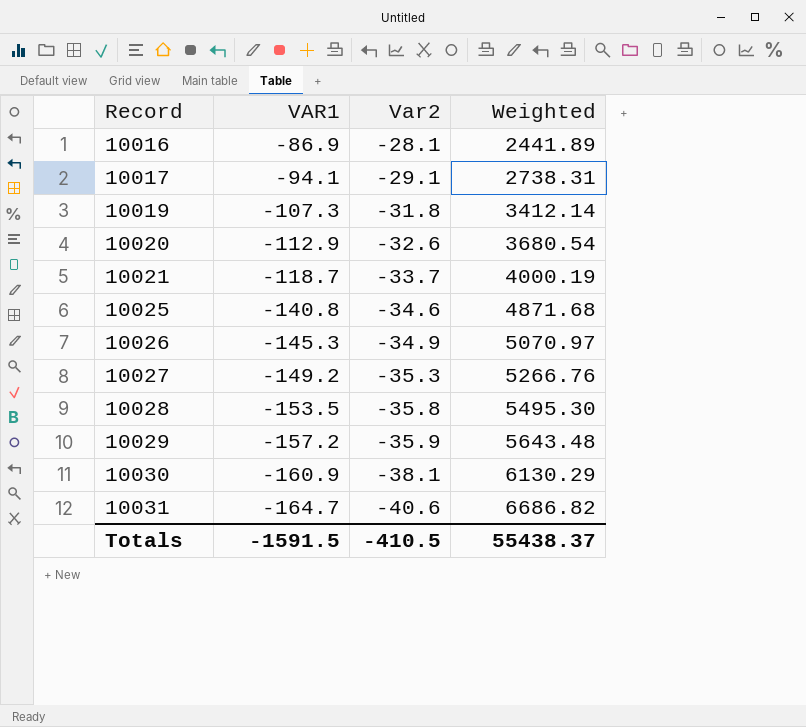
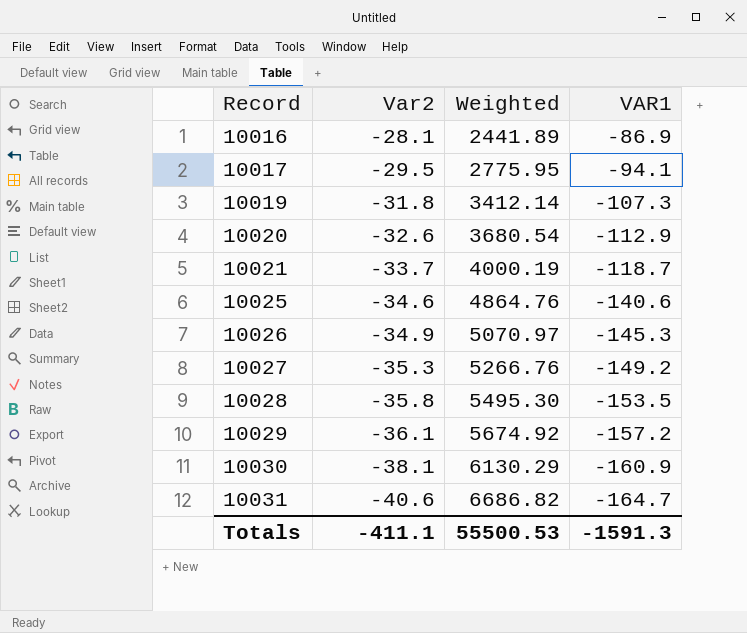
column VAR1 | position: 2 -> 4
10017 | Var2: -29.1 -> -29.5
10017 | Weighted: 2738.31 -> 2775.95
10025 | Weighted: 4871.68 -> 4864.76
10025 | VAR1: -140.8 -> -140.6
10029 | Var2: -35.9 -> -36.1
10029 | Weighted: 5643.48 -> 5674.92
Totals | Var2: -410.5 -> -411.1
Totals | Weighted: 55438.37 -> 55500.53
Totals | VAR1: -1591.5 -> -1591.3

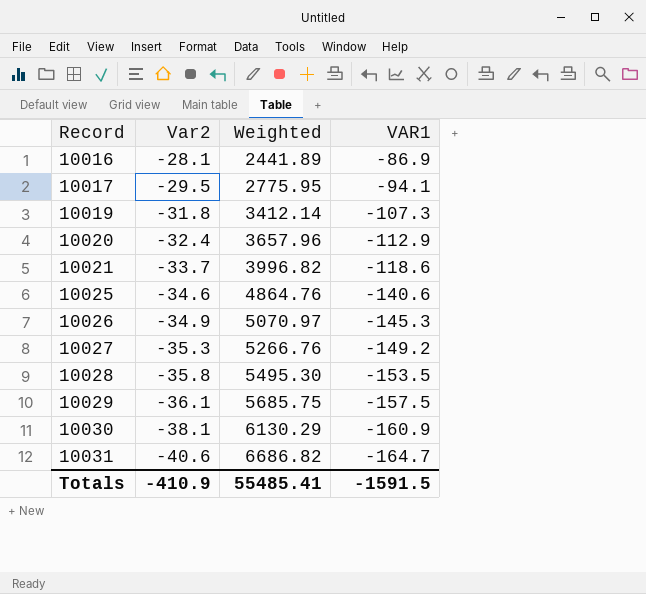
10020 | Var2: -32.6 -> -32.4
10020 | Weighted: 3680.54 -> 3657.96
10021 | Weighted: 4000.19 -> 3996.82
10021 | VAR1: -118.7 -> -118.6
10029 | Weighted: 5674.92 -> 5685.75
10029 | VAR1: -157.2 -> -157.5
Totals | Var2: -411.1 -> -410.9
Totals | Weighted: 55500.53 -> 55485.41
Totals | VAR1: -1591.3 -> -1591.5

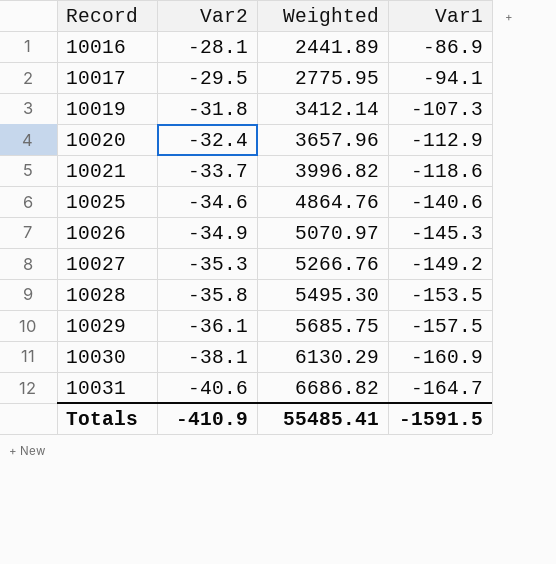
column name: VAR1 -> Var1

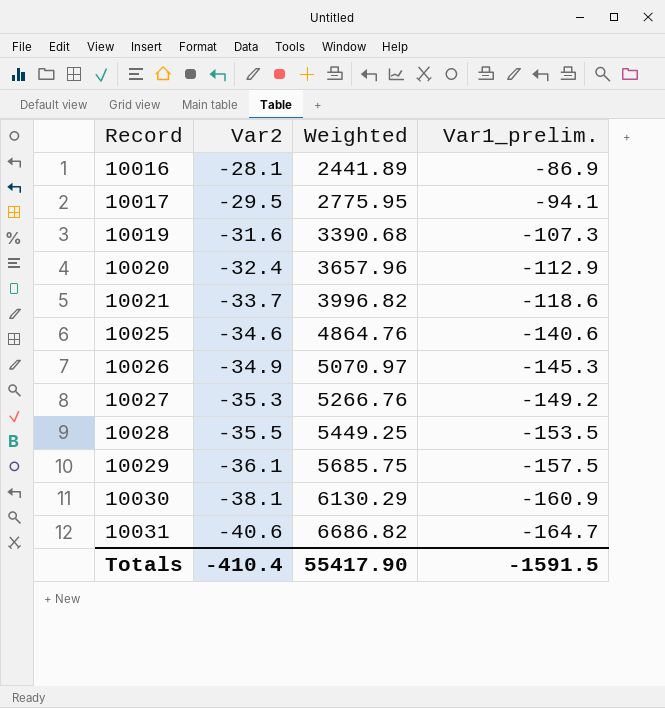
column name: Var1 -> Var1_prelim.
10019 | Var2: -31.8 -> -31.6
10019 | Weighted: 3412.14 -> 3390.68
10028 | Var2: -35.8 -> -35.5
10028 | Weighted: 5495.30 -> 5449.25
Totals | Var2: -410.9 -> -410.4
Totals | Weighted: 55485.41 -> 55417.90

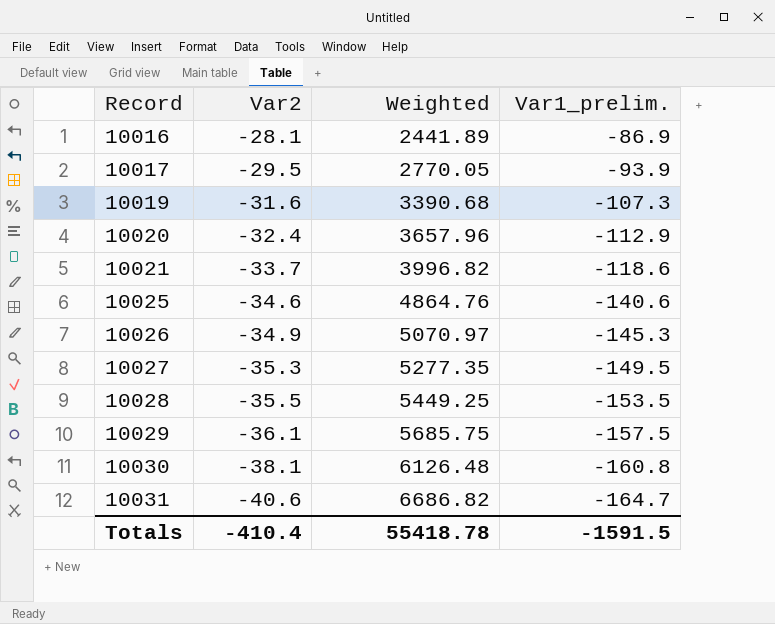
10017 | Weighted: 2775.95 -> 2770.05
10017 | Var1_prelim.: -94.1 -> -93.9
10027 | Weighted: 5266.76 -> 5277.35
10027 | Var1_prelim.: -149.2 -> -149.5
10030 | Weighted: 6130.29 -> 6126.48
10030 | Var1_prelim.: -160.9 -> -160.8
Totals | Weighted: 55417.90 -> 55418.78

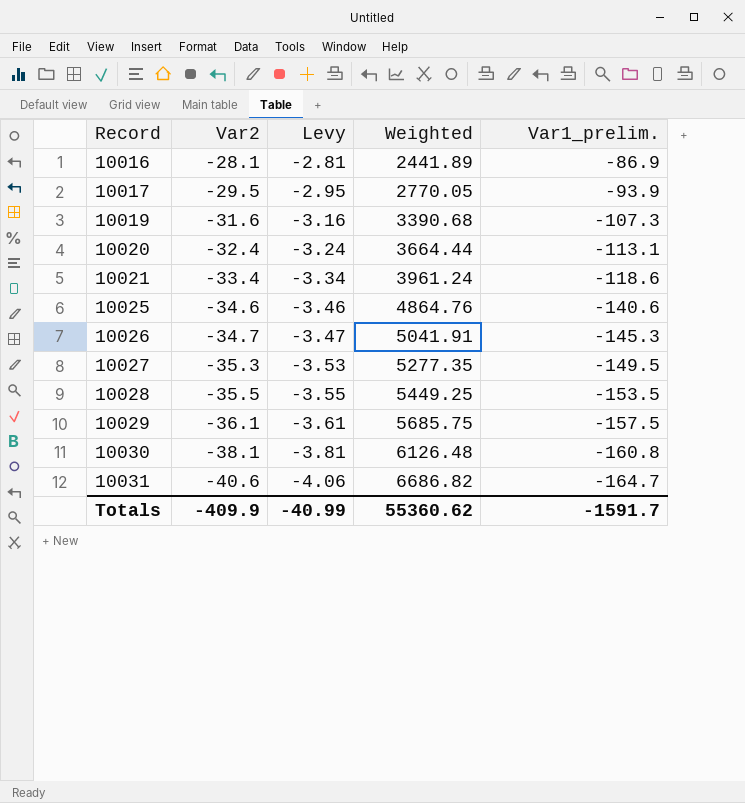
column Levy | formula: none -> [Var2] * 0.1
10020 | Weighted: 3657.96 -> 3664.44
10020 | Var1_prelim.: -112.9 -> -113.1
10021 | Var2: -33.7 -> -33.4
10021 | Weighted: 3996.82 -> 3961.24
10026 | Var2: -34.9 -> -34.7
10026 | Weighted: 5070.97 -> 5041.91
Totals | Var2: -410.4 -> -409.9
Totals | Weighted: 55418.78 -> 55360.62
Totals | Var1_prelim.: -1591.5 -> -1591.7

